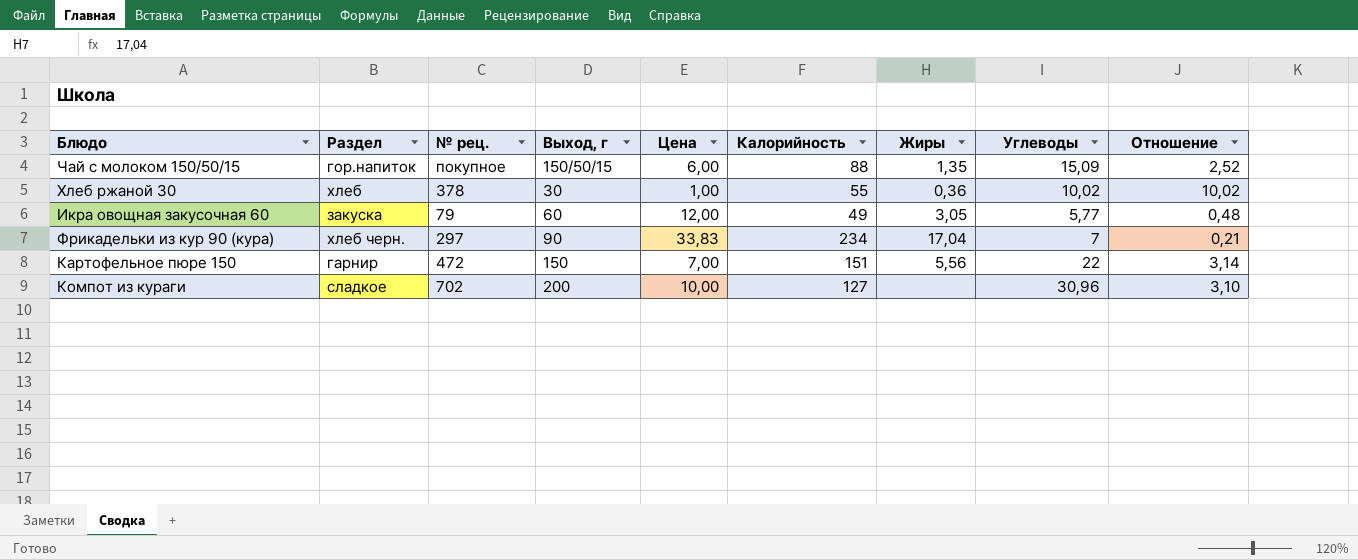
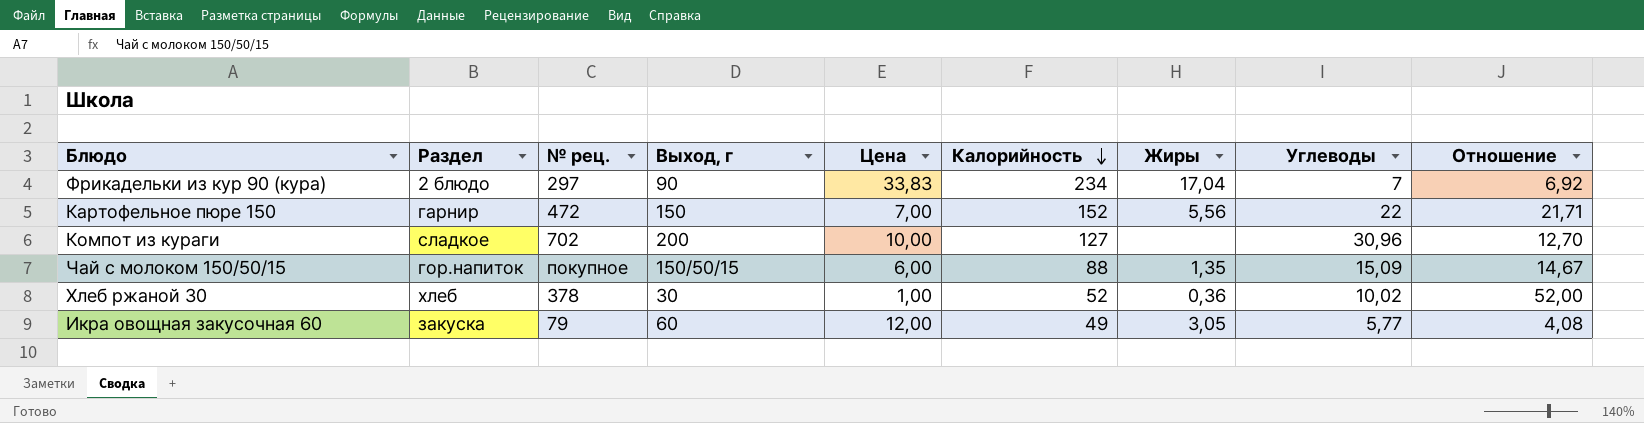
row order: none -> Калорийность descending
column Отношение | formula: [Углеводы] / [Цена] -> [Калорийность] / [Цена]
Фрикадельки из кур 90 (кура) | Раздел: хлеб черн. -> 2 блюдо
Картофельное пюре 150 | Калорийность: 151 -> 152
Хлеб ржаной 30 | Калорийность: 55 -> 52

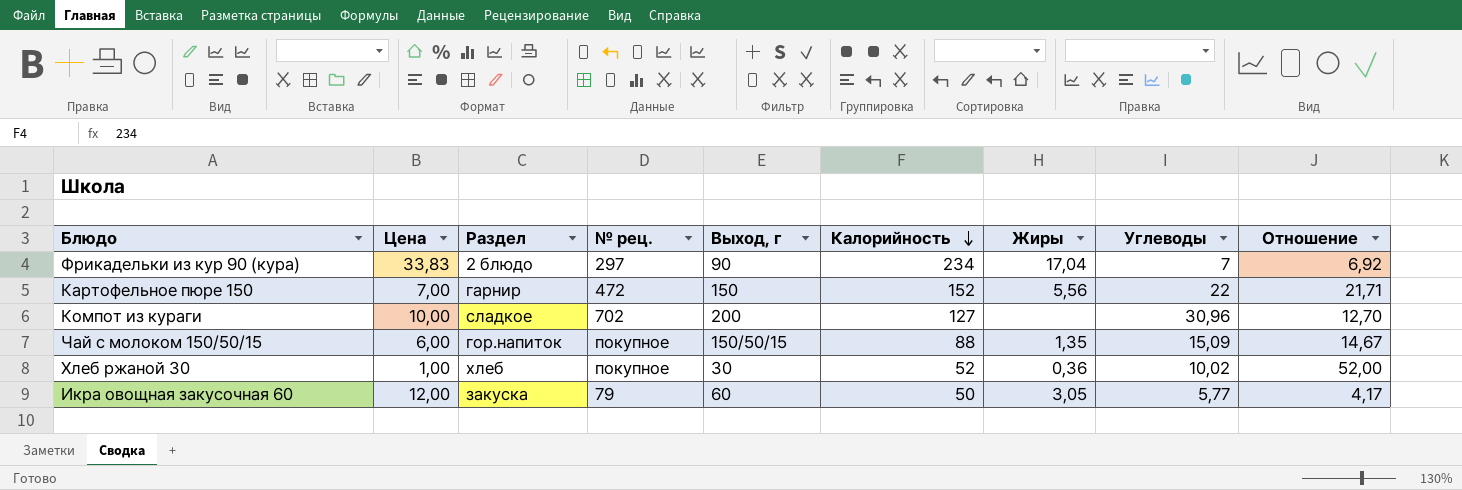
column Цена | position: 5 -> 2
Хлеб ржаной 30 | № рец.: 378 -> покупное
Икра овощная закусочная 60 | Калорийность: 49 -> 50
Икра овощная закусочная 60 | Отношение: 4,08 -> 4,17

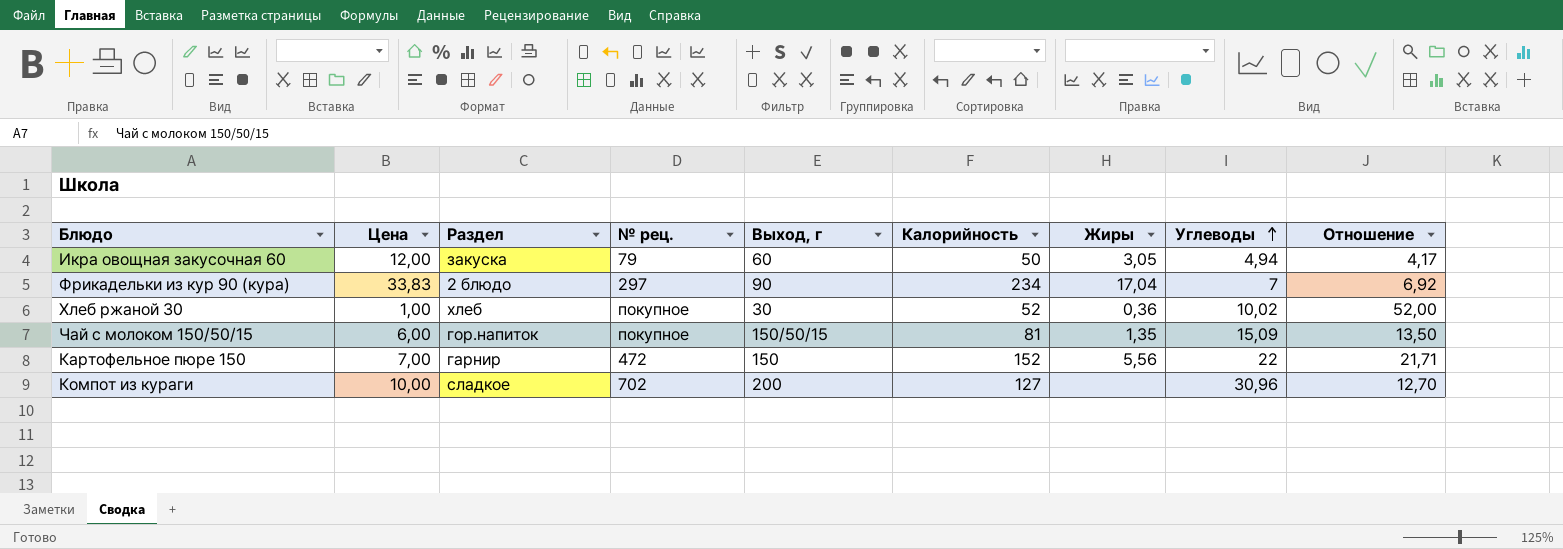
row order: Калорийность descending -> Углеводы ascending
Икра овощная закусочная 60 | Углеводы: 5,77 -> 4,94
Чай с молоком 150/50/15 | Калорийность: 88 -> 81
Чай с молоком 150/50/15 | Отношение: 14,67 -> 13,50

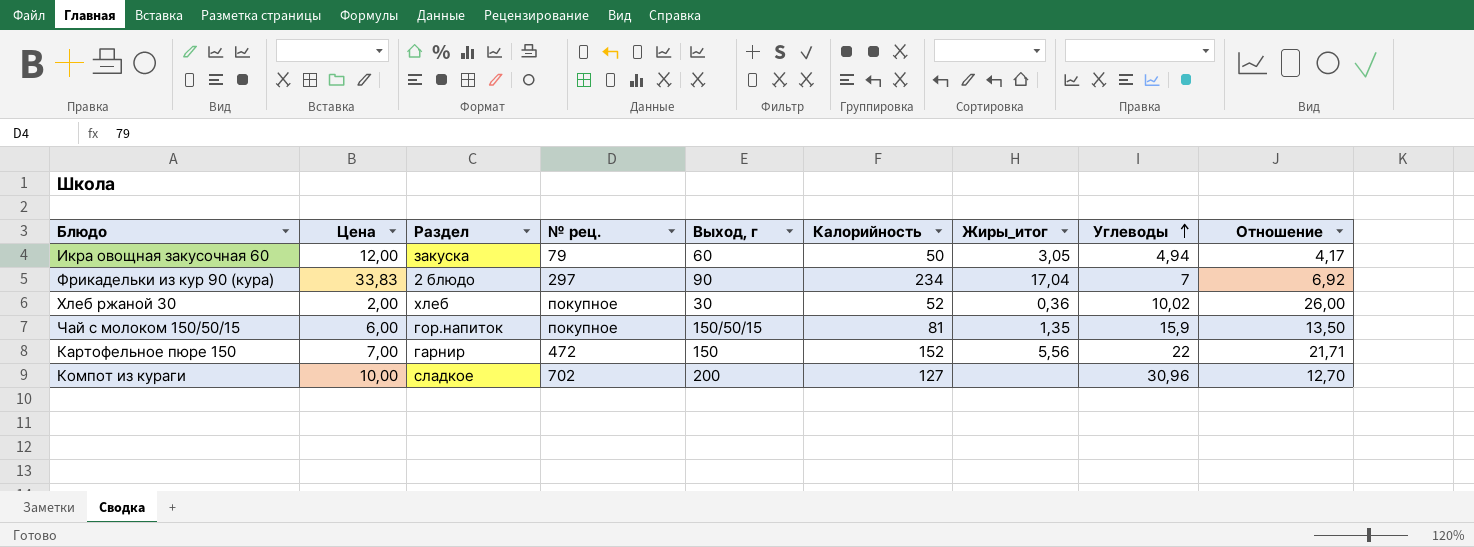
column name: Жиры -> Жиры_итог
Хлеб ржаной 30 | Цена: 1,00 -> 2,00
Хлеб ржаной 30 | Отношение: 52,00 -> 26,00
Чай с молоком 150/50/15 | Углеводы: 15,09 -> 15,9

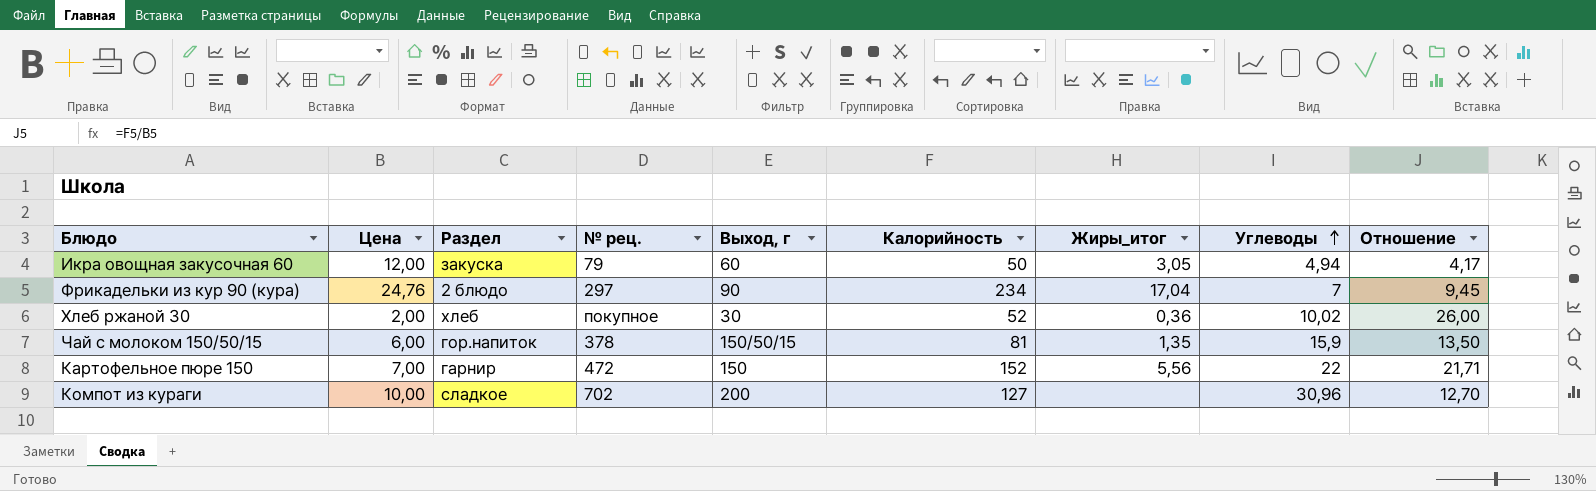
Фрикадельки из кур 90 (кура) | Цена: 33,83 -> 24,76
Фрикадельки из кур 90 (кура) | Отношение: 6,92 -> 9,45
Чай с молоком 150/50/15 | № рец.: покупное -> 378

